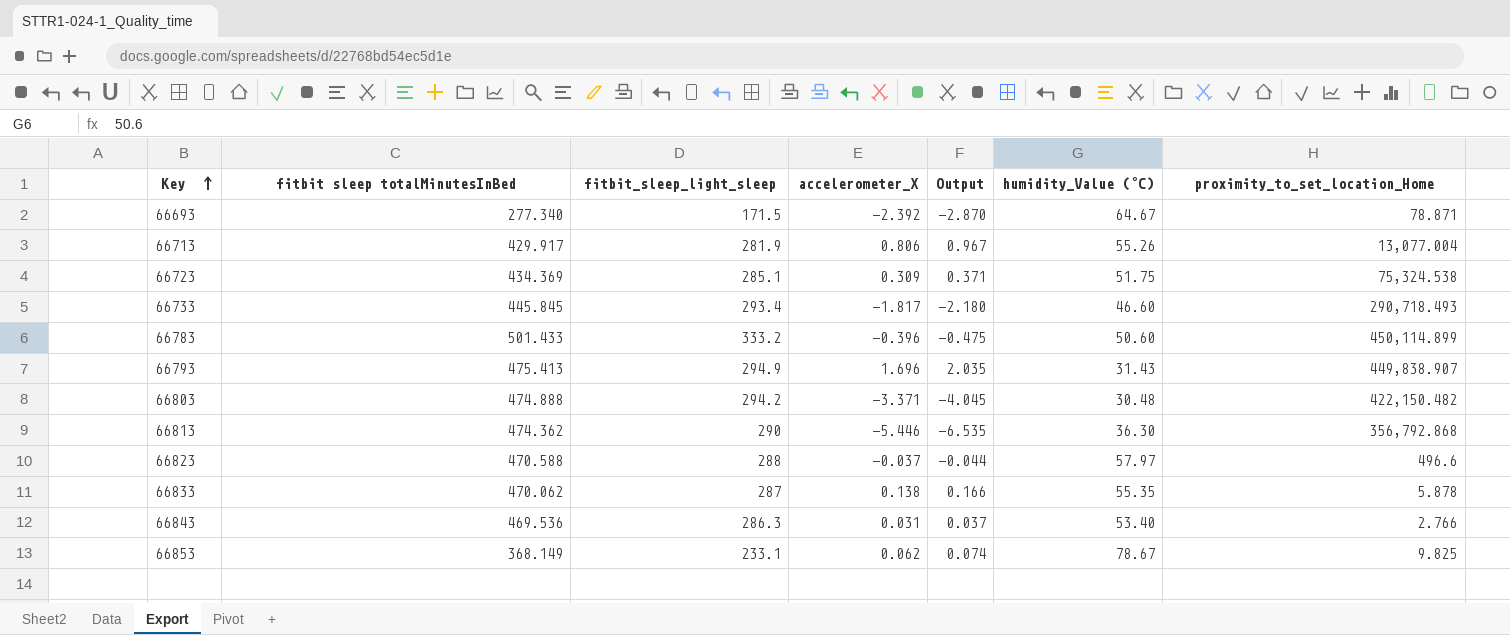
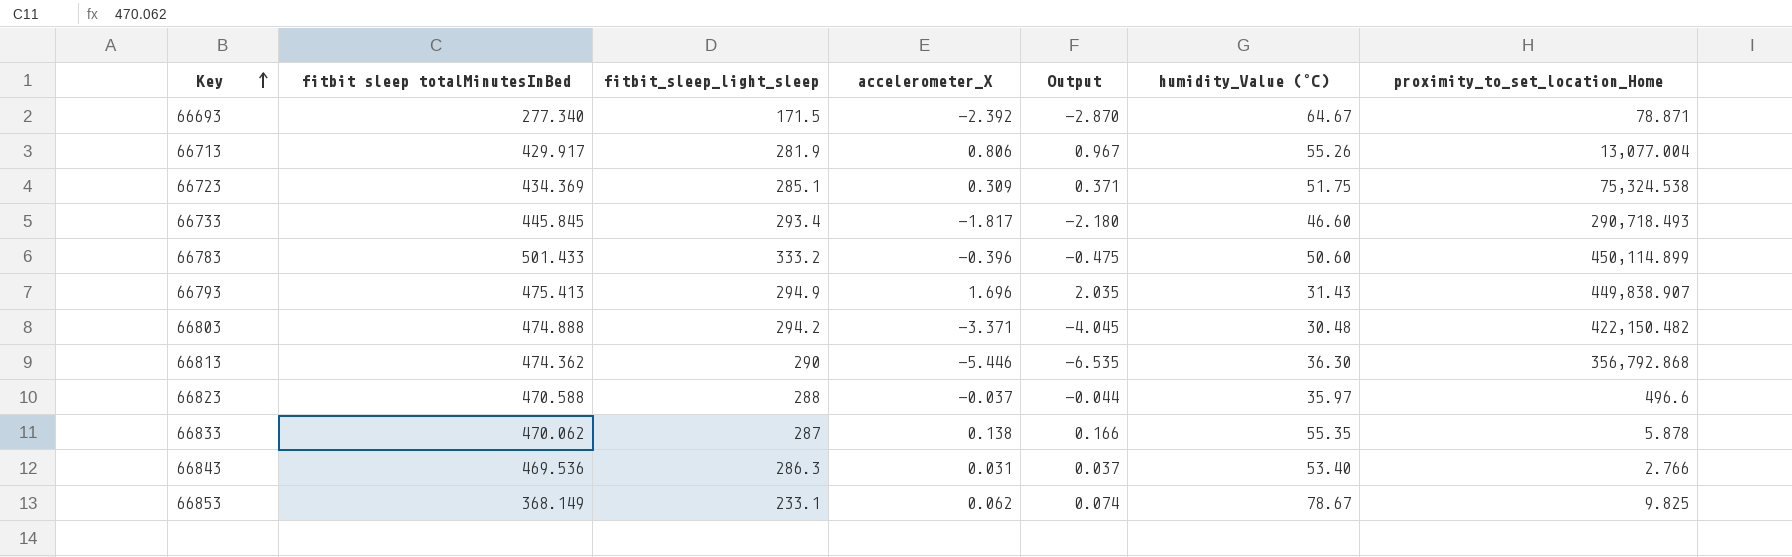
66823 | humidity_Value (°C): 57.97 -> 35.97

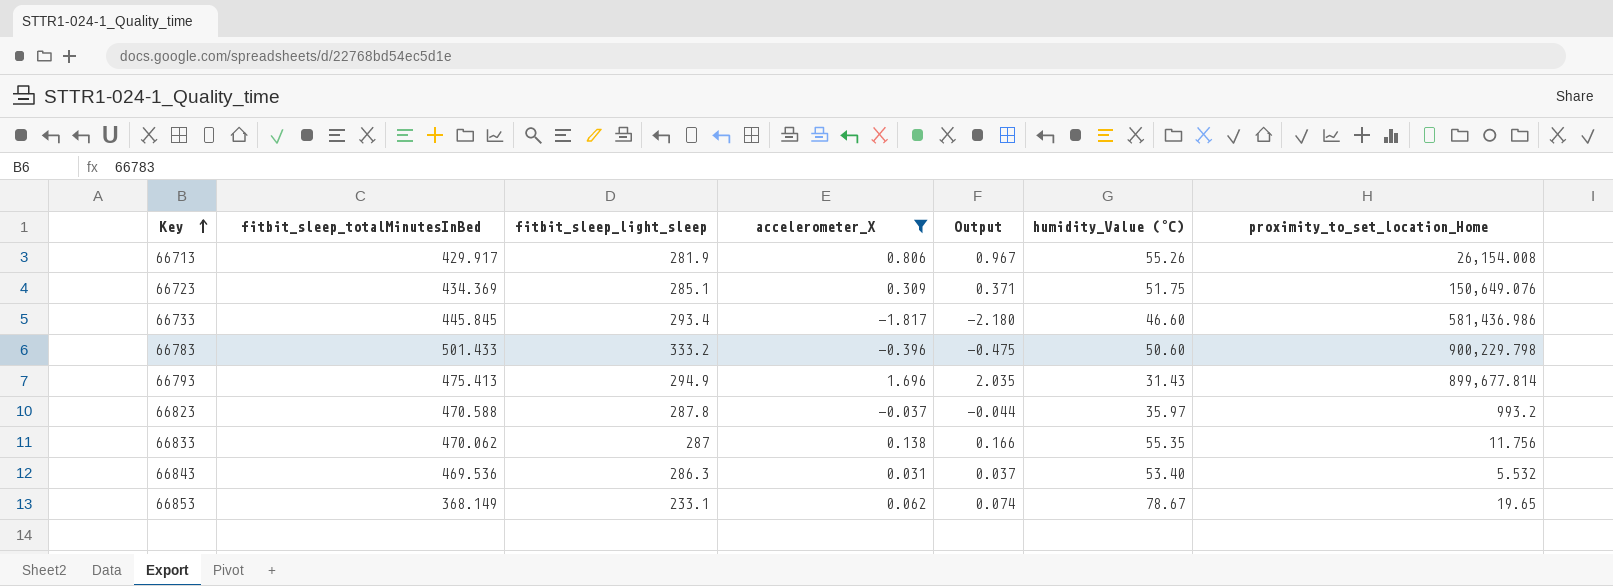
filter: none -> accelerometer_X >= -1.817
column name: fitbit sleep totalMinutesInBed -> fitbit_sleep_totalMinutesInBed
66713 | proximity_to_set_location_Home: 13,077.004 -> 26,154.008
66723 | proximity_to_set_location_Home: 75,324.538 -> 150,649.076
66733 | proximity_to_set_location_Home: 290,718.493 -> 581,436.986
66783 | proximity_to_set_location_Home: 450,114.899 -> 900,229.798
66793 | proximity_to_set_location_Home: 449,838.907 -> 899,677.814
66823 | fitbit_sleep_light_sleep: 288 -> 287.8
66823 | proximity_to_set_location_Home: 496.6 -> 993.2
66833 | proximity_to_set_location_Home: 5.878 -> 11.756
66843 | proximity_to_set_location_Home: 2.766 -> 5.532
66853 | proximity_to_set_location_Home: 9.825 -> 19.65

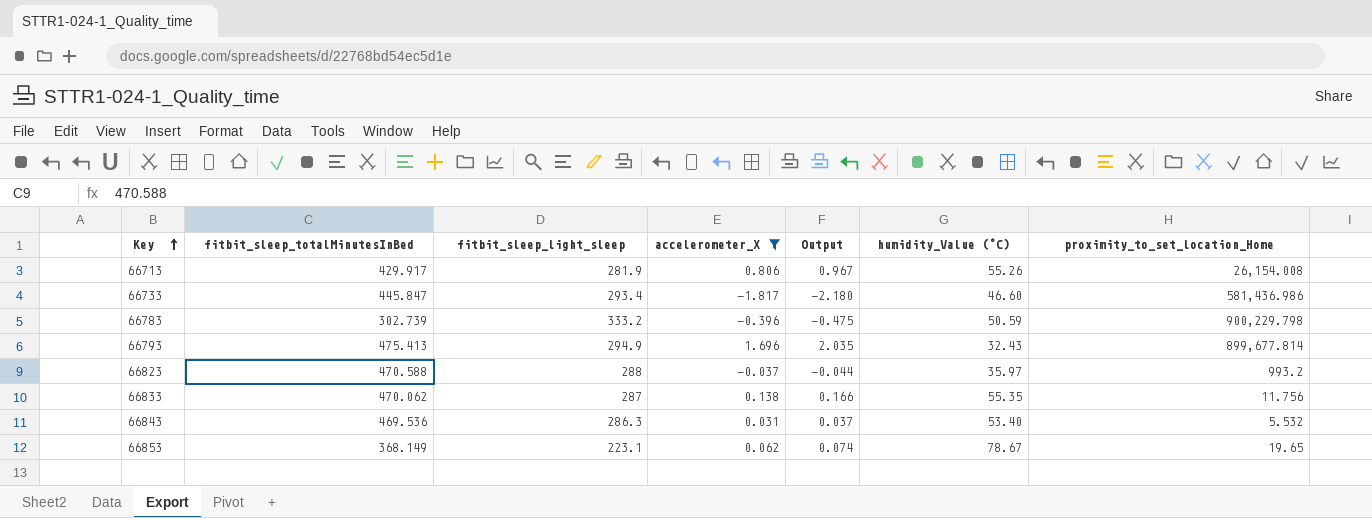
row 66723: 434.369 | 285.1 | 0.309 | 0.371 | 51.75 | 150,649.076 -> none
66733 | fitbit_sleep_totalMinutesInBed: 445.845 -> 445.847
66783 | fitbit_sleep_totalMinutesInBed: 501.433 -> 302.739
66783 | humidity_Value (°C): 50.60 -> 50.59
66793 | humidity_Value (°C): 31.43 -> 32.43
66823 | fitbit_sleep_light_sleep: 287.8 -> 288
66853 | fitbit_sleep_light_sleep: 233.1 -> 223.1

